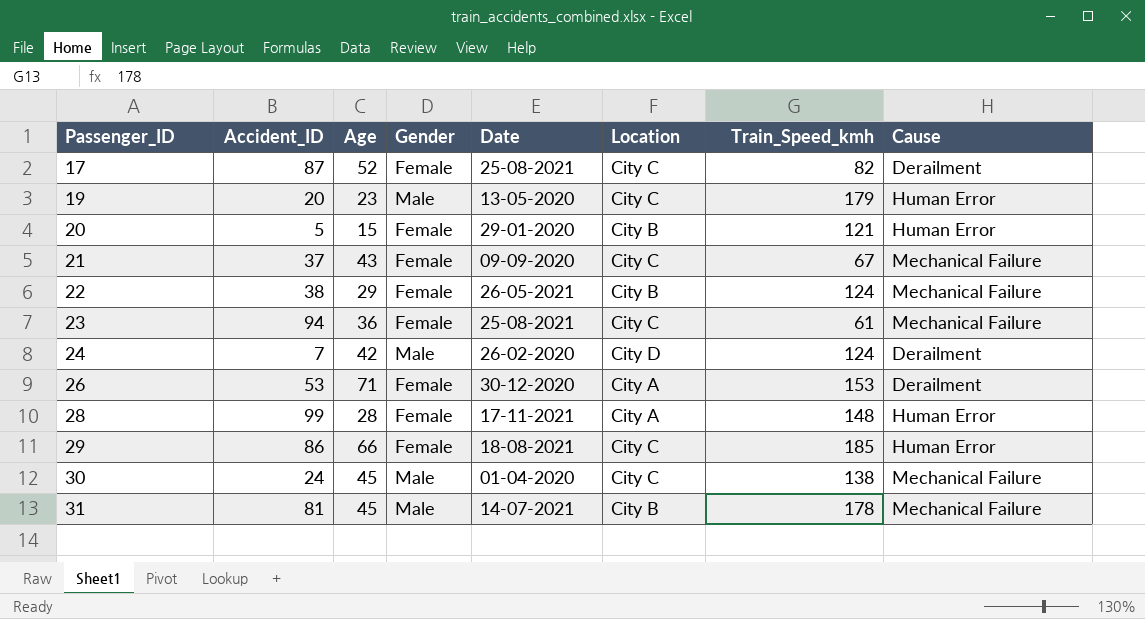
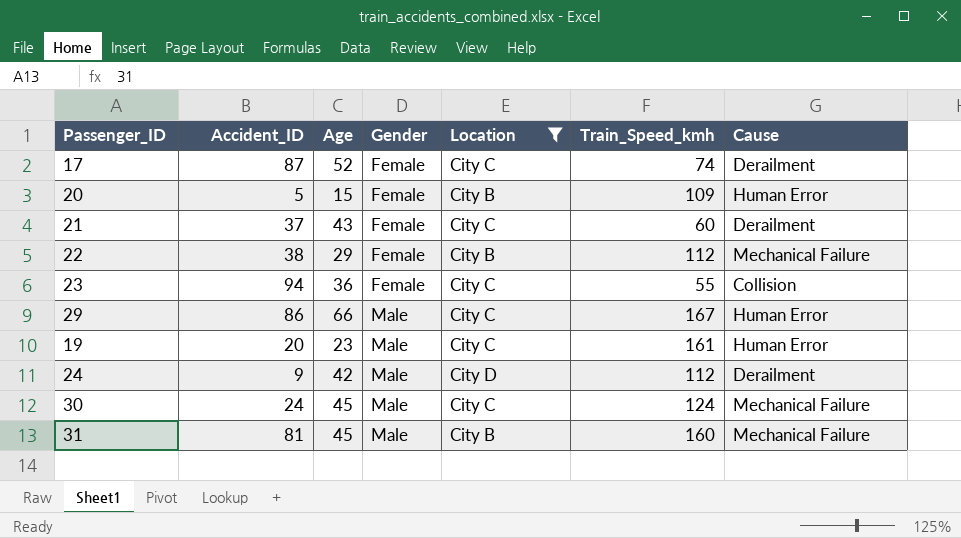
filter: none -> Location != City A
row order: Passenger_ID ascending -> Gender ascending
column Date | position: 5 -> none
17 | Train_Speed_kmh: 82 -> 74
20 | Train_Speed_kmh: 121 -> 109
21 | Train_Speed_kmh: 67 -> 60
21 | Cause: Mechanical Failure -> Derailment
22 | Train_Speed_kmh: 124 -> 112
23 | Train_Speed_kmh: 61 -> 55
23 | Cause: Mechanical Failure -> Collision
29 | Gender: Female -> Male
29 | Train_Speed_kmh: 185 -> 167
19 | Train_Speed_kmh: 179 -> 161
24 | Accident_ID: 7 -> 9
24 | Train_Speed_kmh: 124 -> 112
30 | Train_Speed_kmh: 138 -> 124
31 | Train_Speed_kmh: 178 -> 160

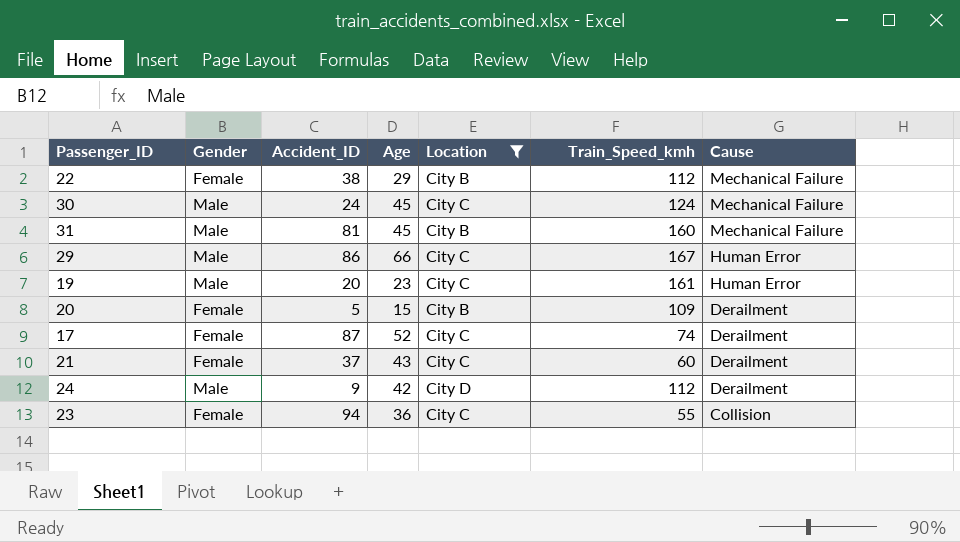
row order: Gender ascending -> Cause descending
column Gender | position: 4 -> 2
20 | Cause: Human Error -> Derailment

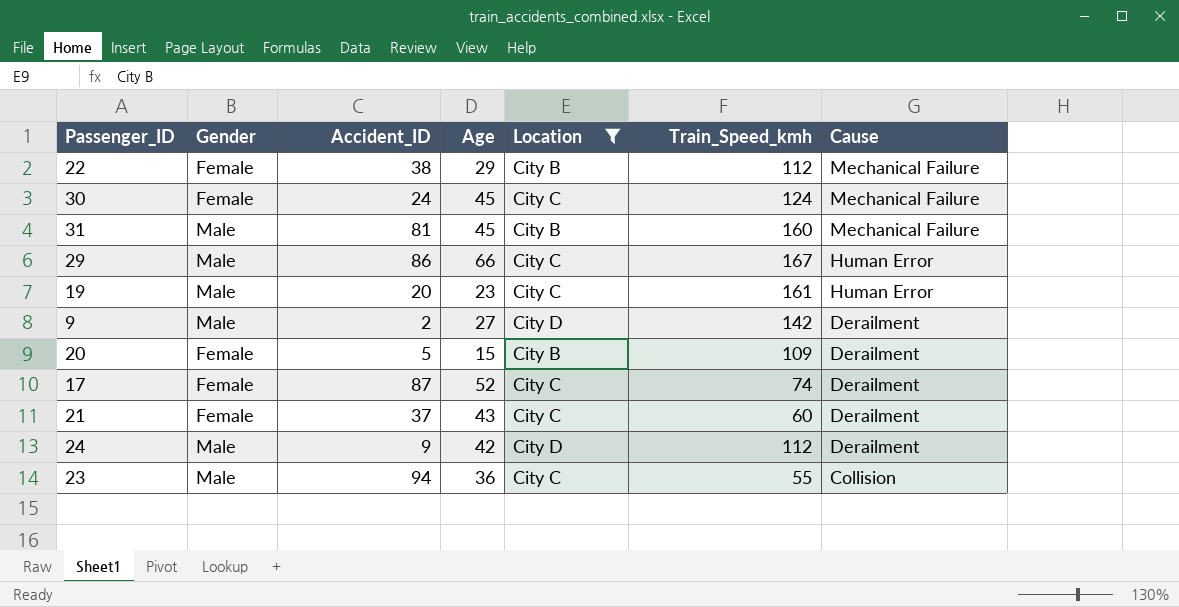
30 | Gender: Male -> Female
row 9: none -> Male | 2 | 27 | City D | 142 | Derailment
23 | Gender: Female -> Male

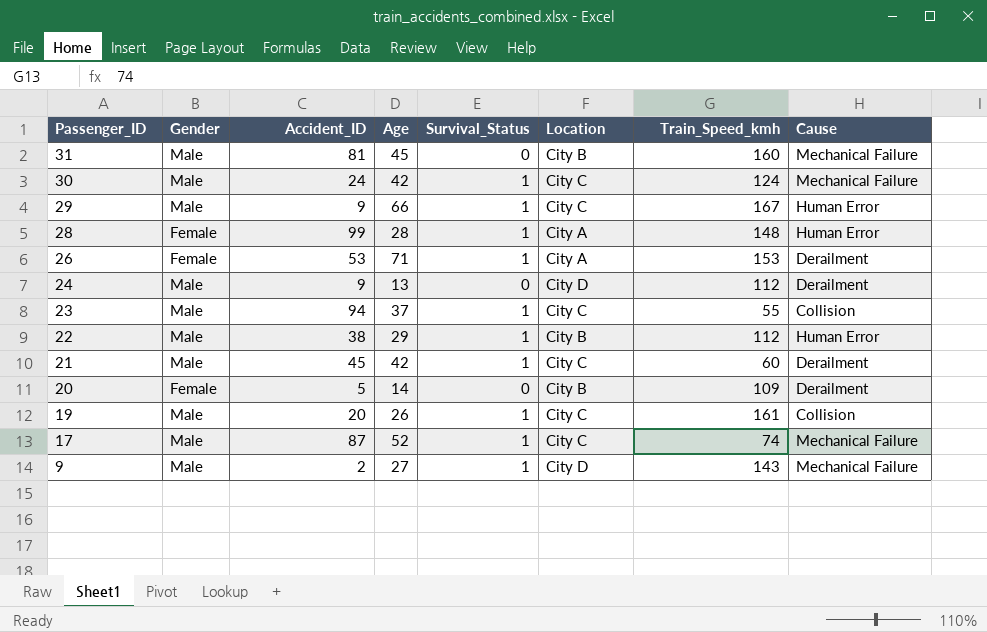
filter: Location != City A -> none
row order: Cause descending -> Passenger_ID descending
column Survival_Status | position: none -> 5
30 | Gender: Female -> Male
30 | Age: 45 -> 42
29 | Accident_ID: 86 -> 9
24 | Age: 42 -> 13
23 | Age: 36 -> 37
22 | Gender: Female -> Male
22 | Cause: Mechanical Failure -> Human Error
21 | Gender: Female -> Male
21 | Accident_ID: 37 -> 45
21 | Age: 43 -> 42
20 | Age: 15 -> 14
19 | Age: 23 -> 26
19 | Cause: Human Error -> Collision
17 | Gender: Female -> Male
17 | Cause: Derailment -> Mechanical Failure
9 | Train_Speed_kmh: 142 -> 143
9 | Cause: Derailment -> Mechanical Failure

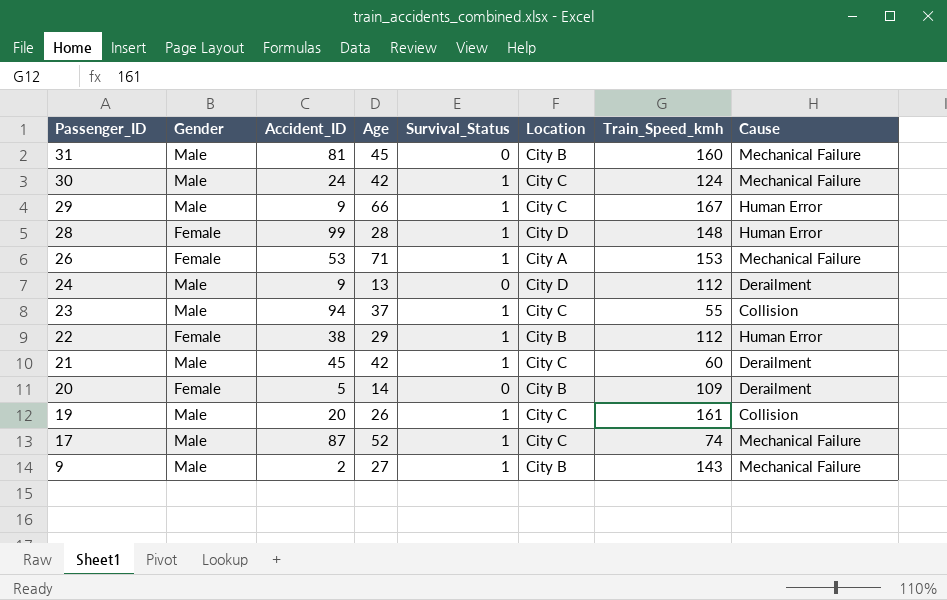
28 | Location: City A -> City D
26 | Cause: Derailment -> Mechanical Failure
22 | Gender: Male -> Female
9 | Location: City D -> City B

